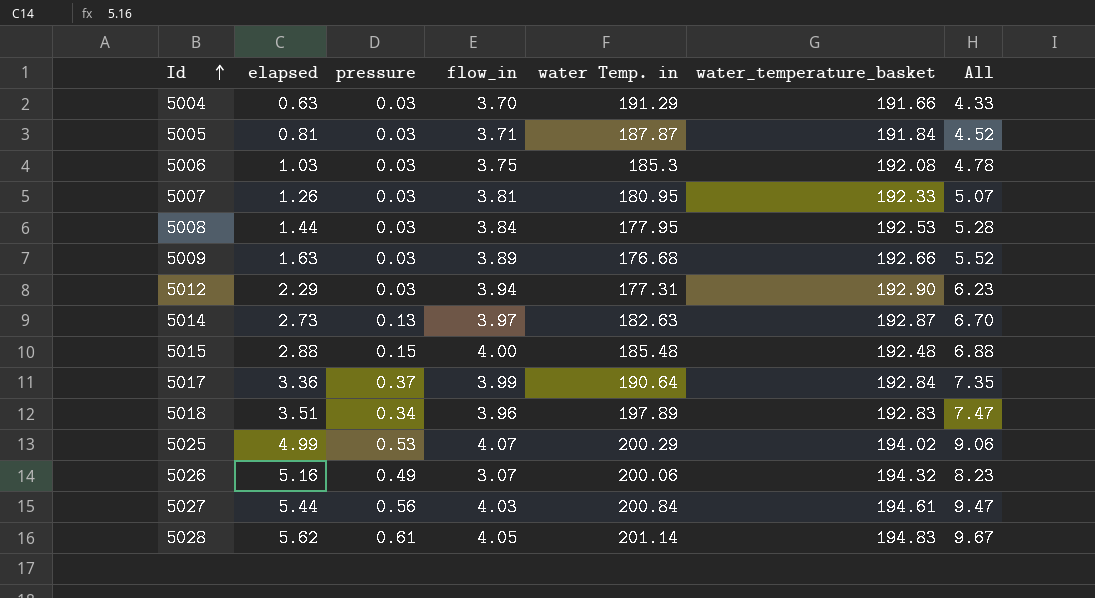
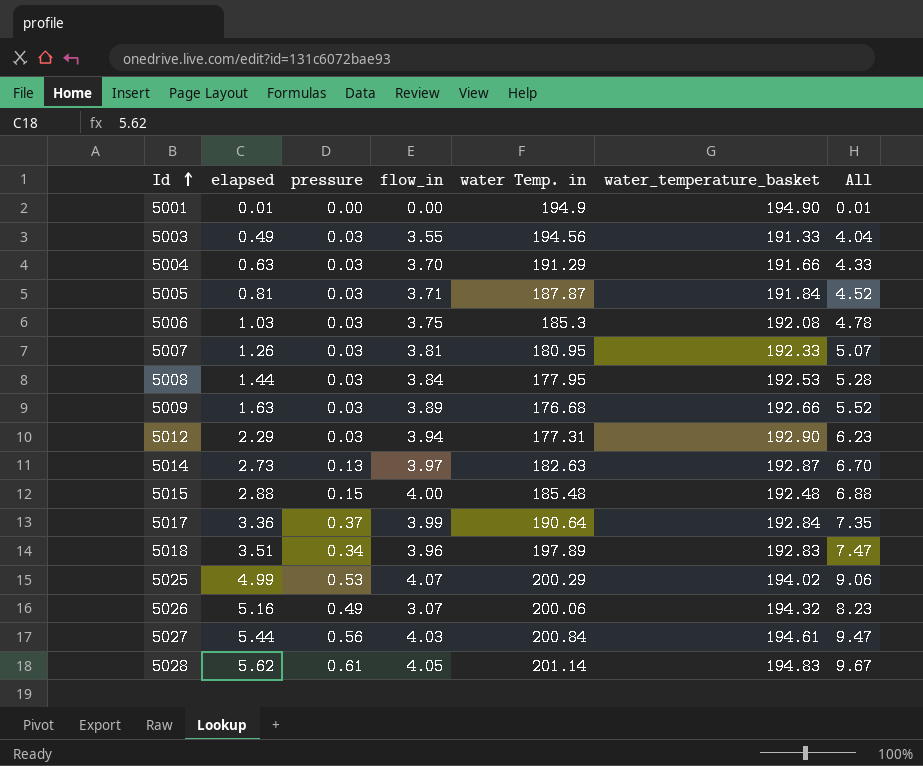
row 5001: none -> 0.01 | 0.00 | 0.00 | 194.9 | 194.90 | 0.01
row 5003: none -> 0.49 | 0.03 | 3.55 | 194.56 | 191.33 | 4.04

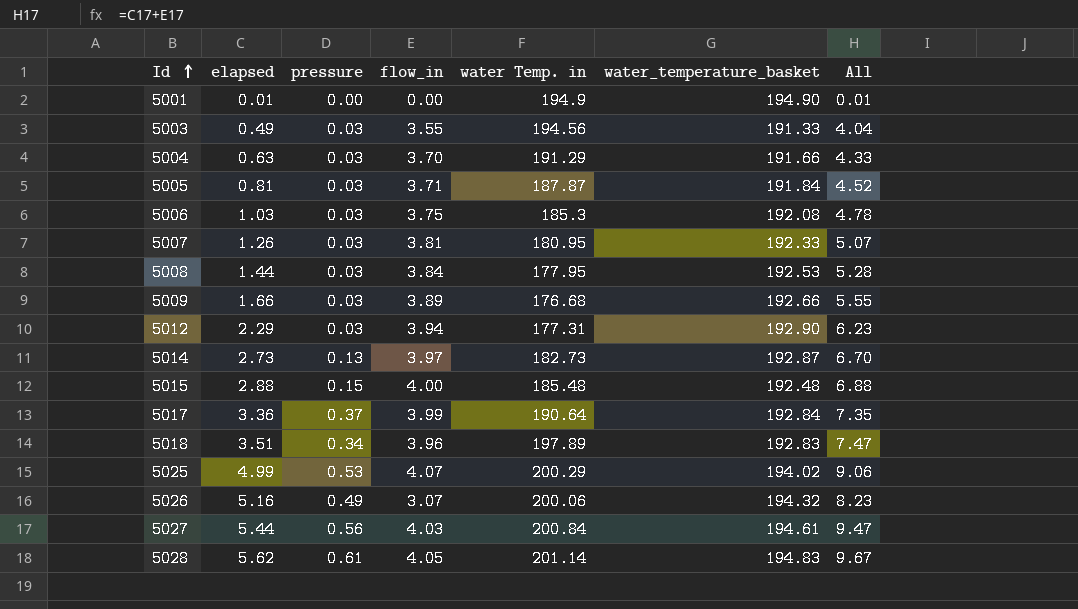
5009 | elapsed: 1.63 -> 1.66
5009 | All: 5.52 -> 5.55
5014 | water Temp. in: 182.63 -> 182.73

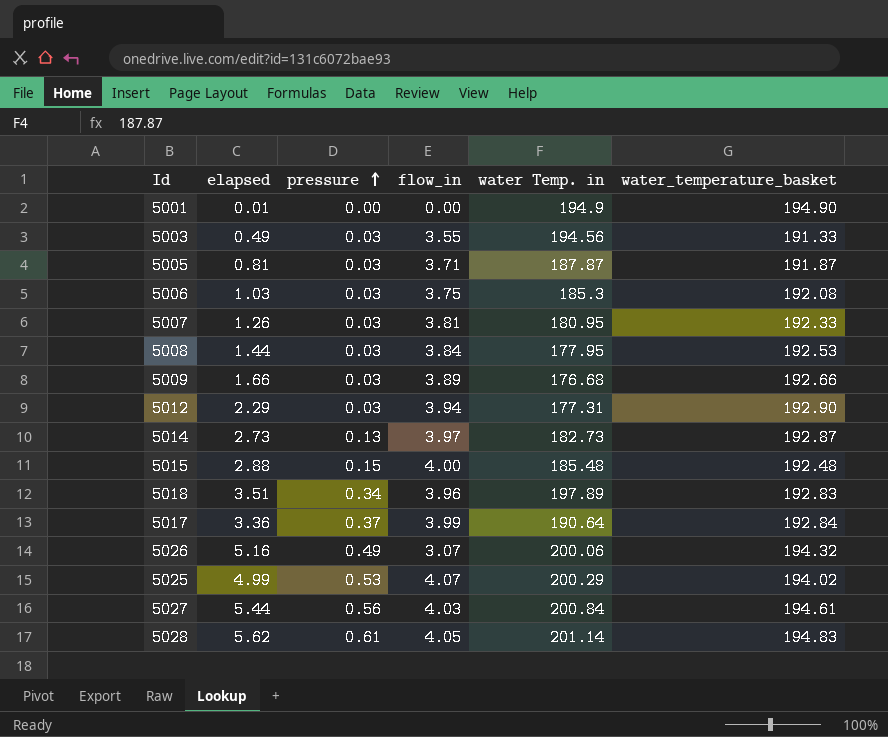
row order: Id ascending -> pressure ascending
column All | formula: [elapsed] + [flow_in] -> none
row 5004: 0.63 | 0.03 | 3.70 | 191.29 | 191.66 | 4.33 -> none
5005 | water_temperature_basket: 191.84 -> 191.87

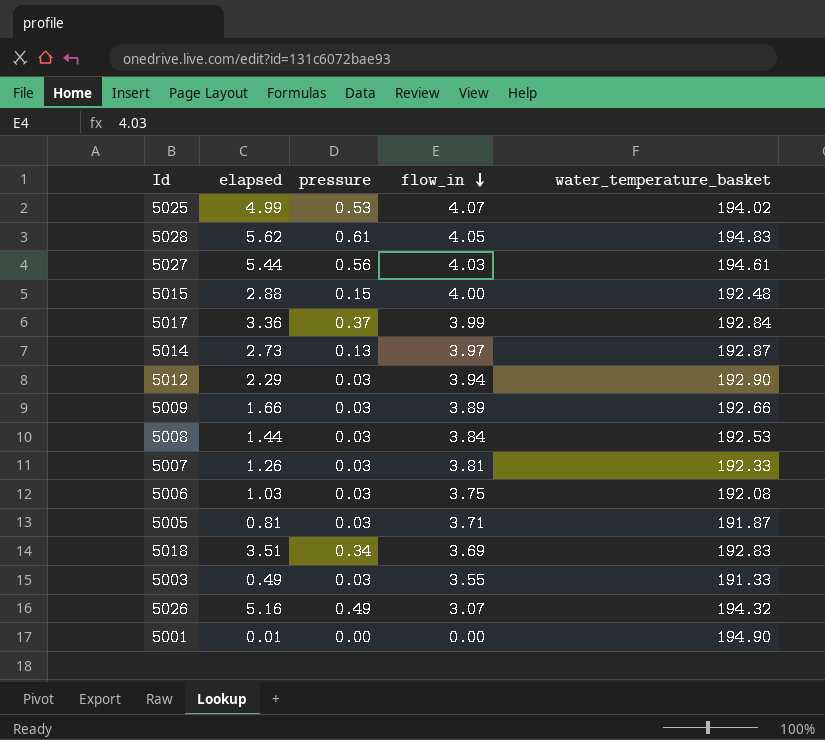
row order: pressure ascending -> flow_in descending
column water Temp. in | position: 5 -> none
5018 | flow_in: 3.96 -> 3.69

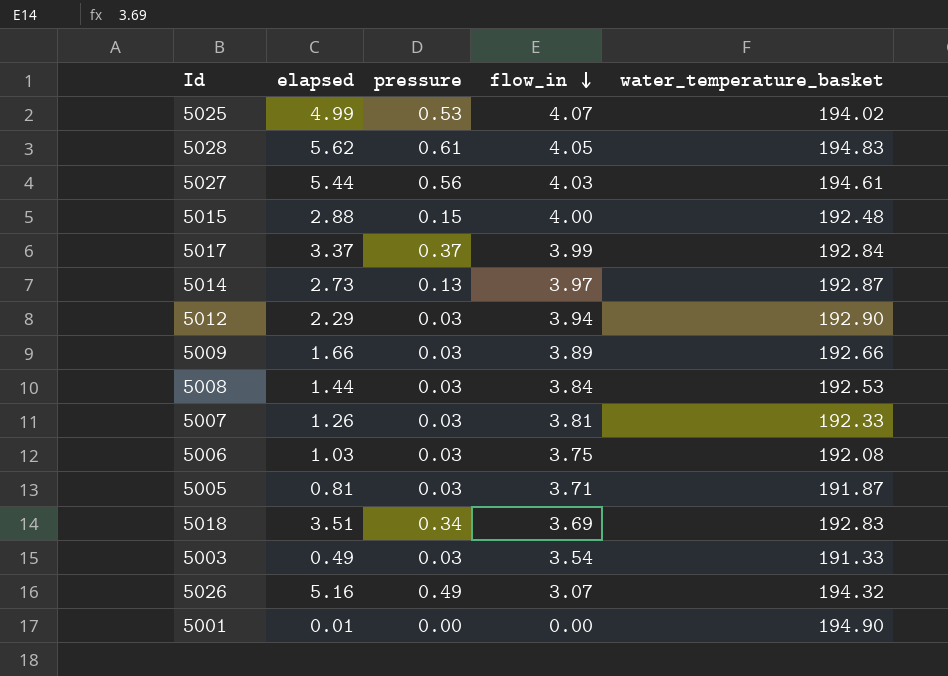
5017 | elapsed: 3.36 -> 3.37
5003 | flow_in: 3.55 -> 3.54

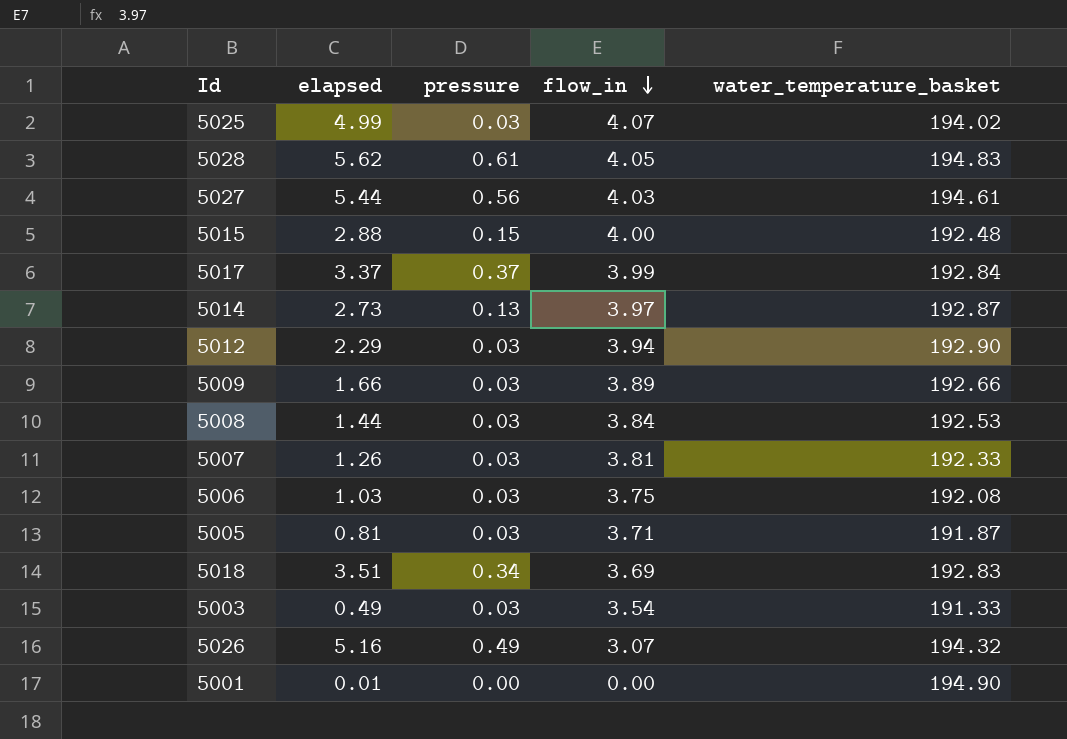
5025 | pressure: 0.53 -> 0.03

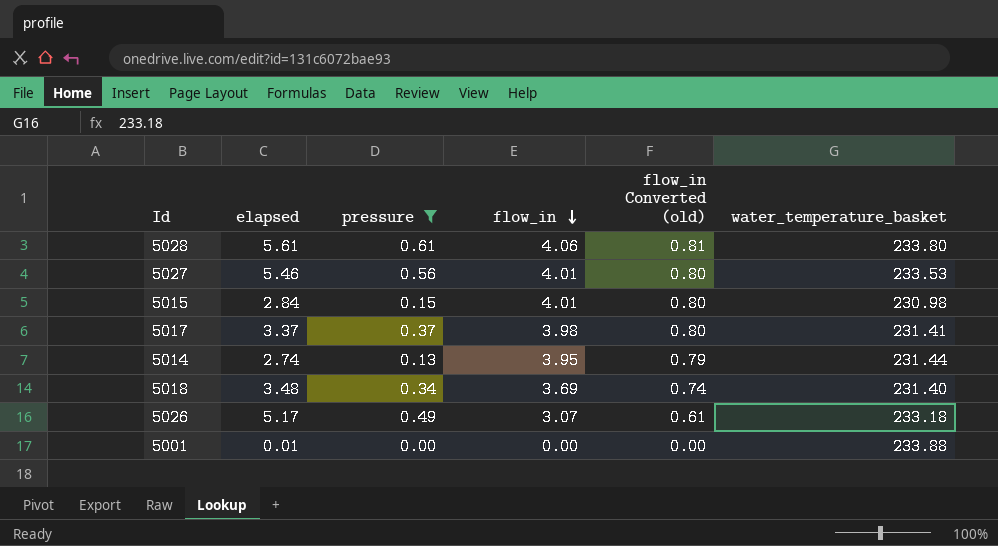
filter: none -> pressure != 0.03
column flow_in Converted (old) | formula: none -> [flow_in] * 0.2
5028 | elapsed: 5.62 -> 5.61
5028 | flow_in: 4.05 -> 4.06
5028 | water_temperature_basket: 194.83 -> 233.80
5027 | elapsed: 5.44 -> 5.46
5027 | flow_in: 4.03 -> 4.01
5027 | water_temperature_basket: 194.61 -> 233.53
5015 | elapsed: 2.88 -> 2.84
5015 | flow_in: 4.00 -> 4.01
5015 | water_temperature_basket: 192.48 -> 230.98
5017 | flow_in: 3.99 -> 3.98
5017 | water_temperature_basket: 192.84 -> 231.41
5014 | elapsed: 2.73 -> 2.74
5014 | flow_in: 3.97 -> 3.95
5014 | water_temperature_basket: 192.87 -> 231.44
5018 | elapsed: 3.51 -> 3.48
5018 | water_temperature_basket: 192.83 -> 231.40
5026 | elapsed: 5.16 -> 5.17
5026 | water_temperature_basket: 194.32 -> 233.18
5001 | water_temperature_basket: 194.90 -> 233.88

